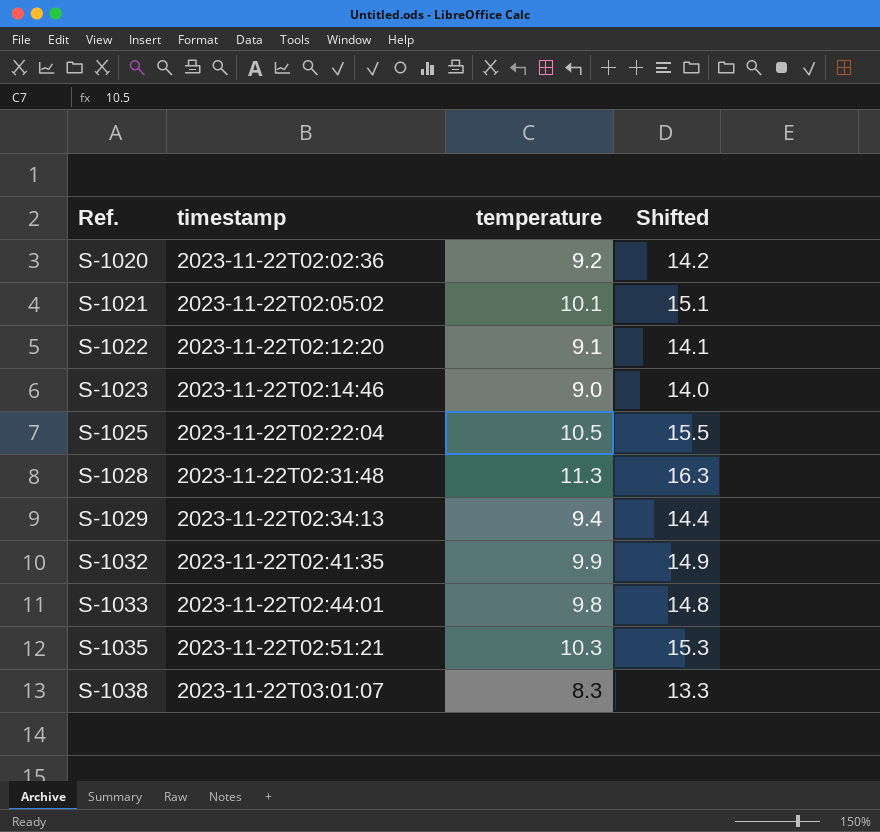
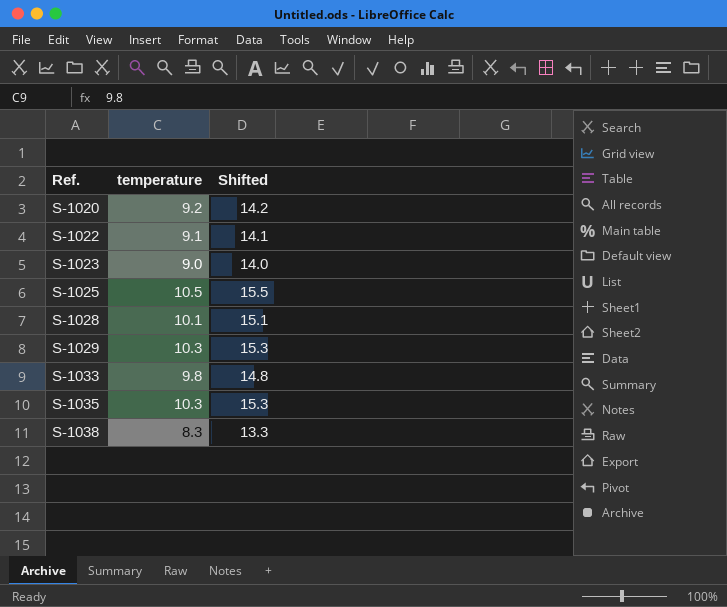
column timestamp | position: 2 -> none
row S-1021: 2023-11-22T02:05:02 | 10.1 | 15.1 -> none
row S-1032: 2023-11-22T02:41:35 | 9.9 | 14.9 -> none
S-1028 | temperature: 11.3 -> 10.1
S-1028 | Shifted: 16.3 -> 15.1
S-1029 | temperature: 9.4 -> 10.3
S-1029 | Shifted: 14.4 -> 15.3

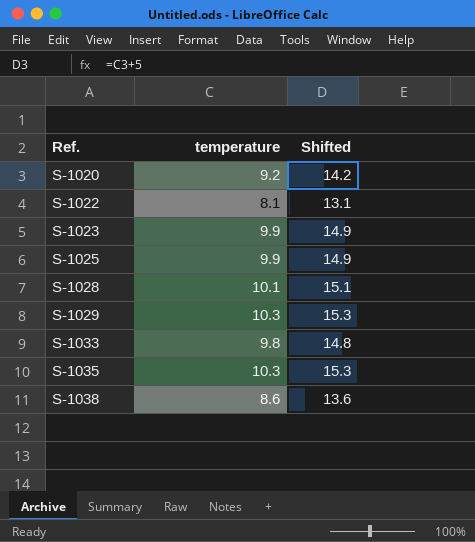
S-1022 | temperature: 9.1 -> 8.1
S-1022 | Shifted: 14.1 -> 13.1
S-1023 | temperature: 9.0 -> 9.9
S-1023 | Shifted: 14.0 -> 14.9
S-1025 | temperature: 10.5 -> 9.9
S-1025 | Shifted: 15.5 -> 14.9
S-1038 | temperature: 8.3 -> 8.6
S-1038 | Shifted: 13.3 -> 13.6

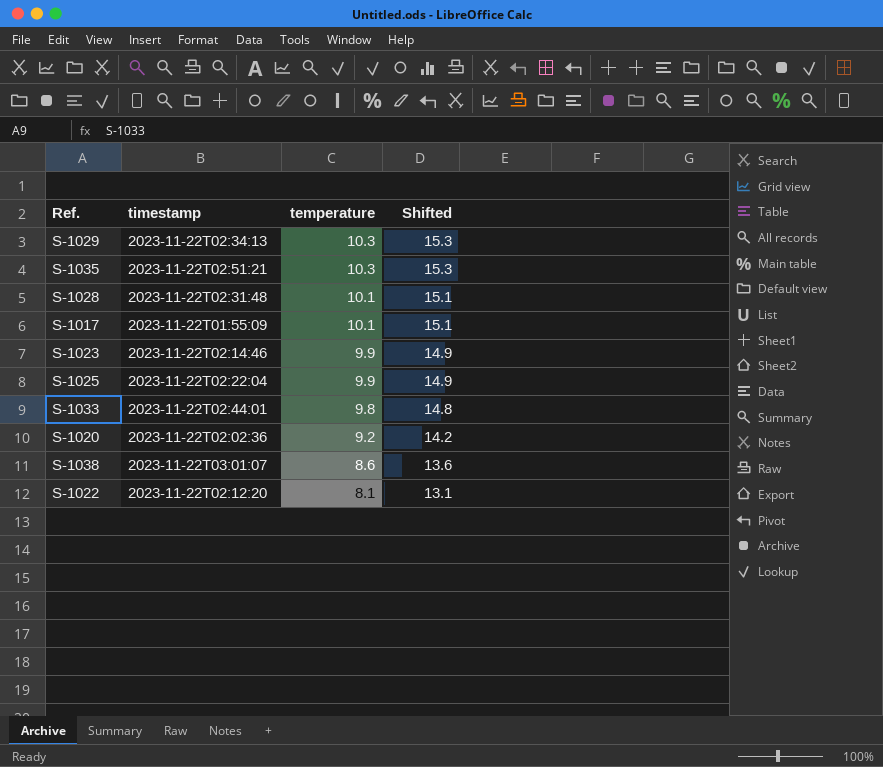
row order: Ref. ascending -> temperature descending
column timestamp | position: none -> 2
row S-1017: none -> 2023-11-22T01:55:09 | 10.1 | 15.1

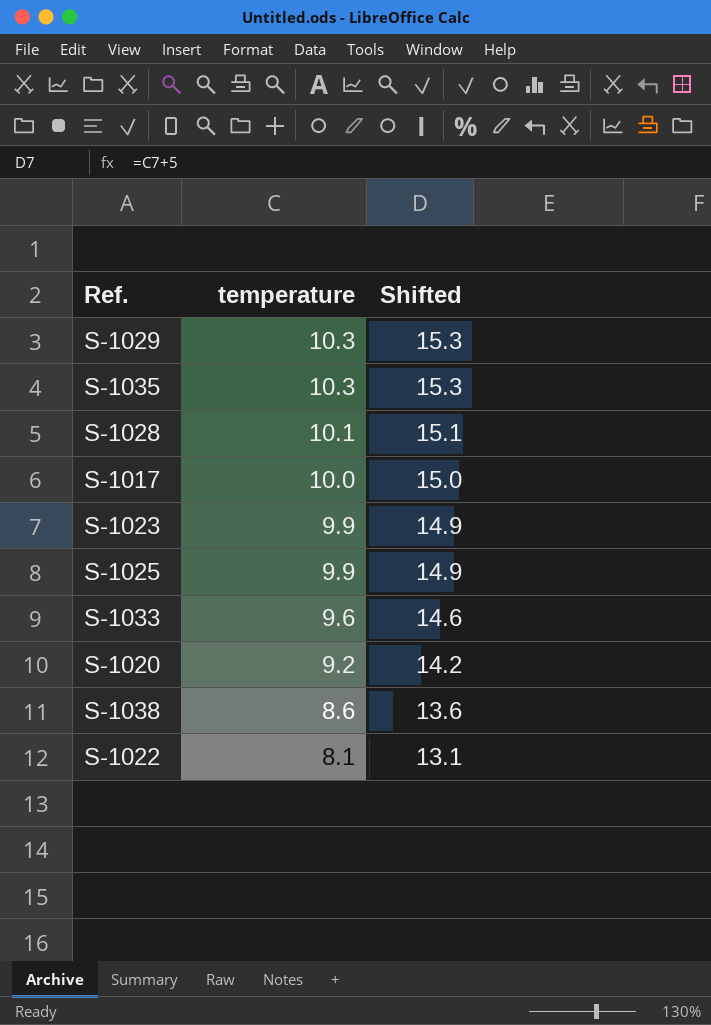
column timestamp | position: 2 -> none
S-1017 | temperature: 10.1 -> 10.0
S-1017 | Shifted: 15.1 -> 15.0
S-1033 | temperature: 9.8 -> 9.6
S-1033 | Shifted: 14.8 -> 14.6

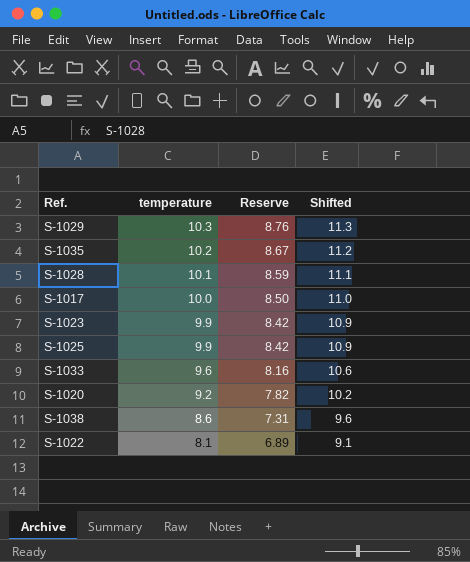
column Reserve | formula: none -> [temperature] * 0.85
column Shifted | formula: [temperature] + 5 -> [temperature] + 1
S-1035 | temperature: 10.3 -> 10.2

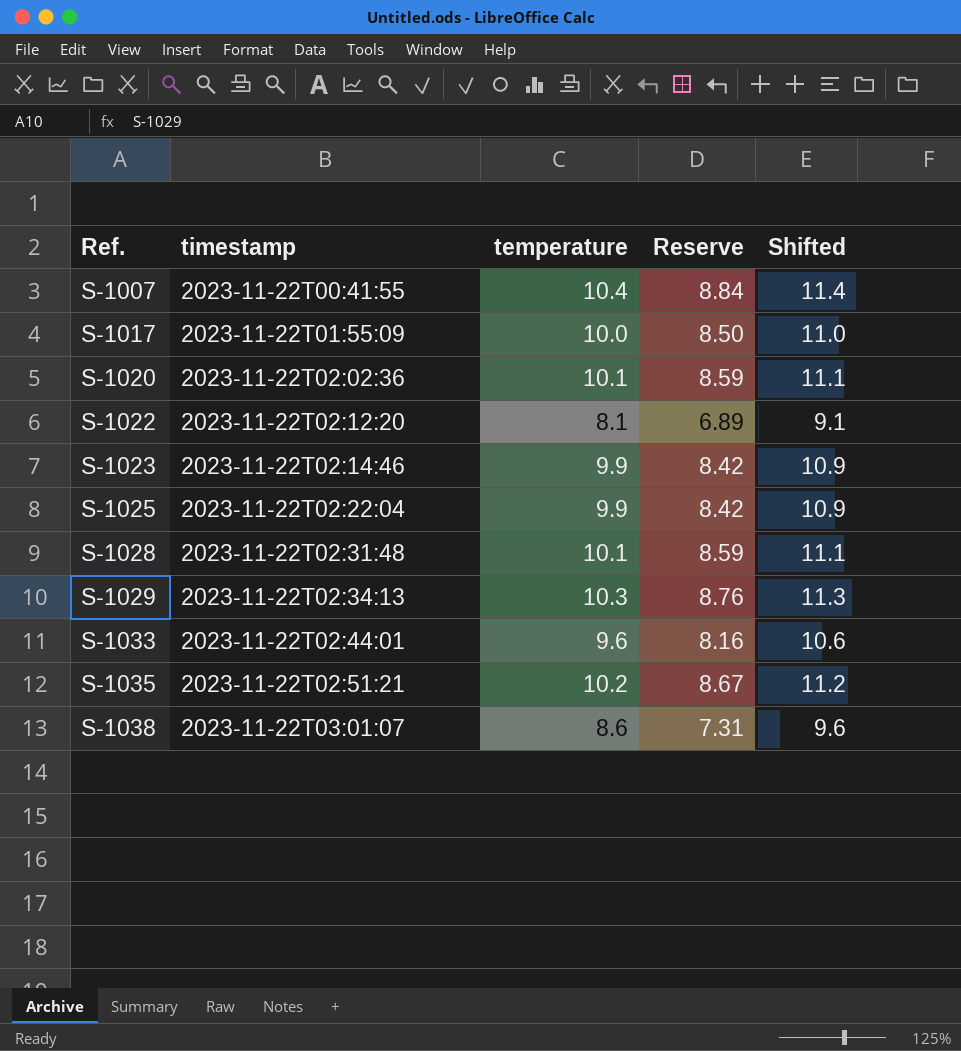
row order: temperature descending -> Ref. ascending
column timestamp | position: none -> 2
row S-1007: none -> 2023-11-22T00:41:55 | 10.4 | 8.84 | 11.4
S-1020 | temperature: 9.2 -> 10.1
S-1020 | Reserve: 7.82 -> 8.59
S-1020 | Shifted: 10.2 -> 11.1

